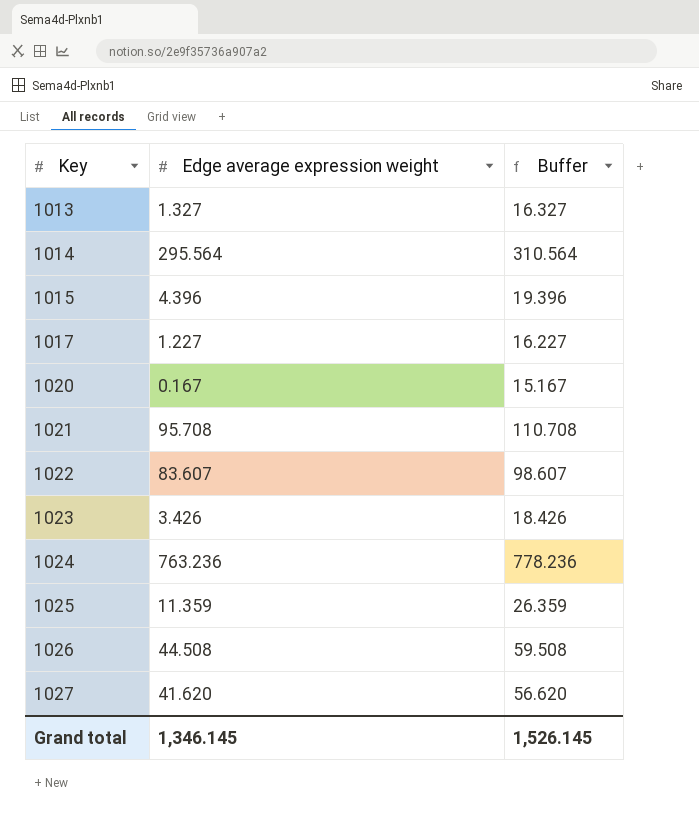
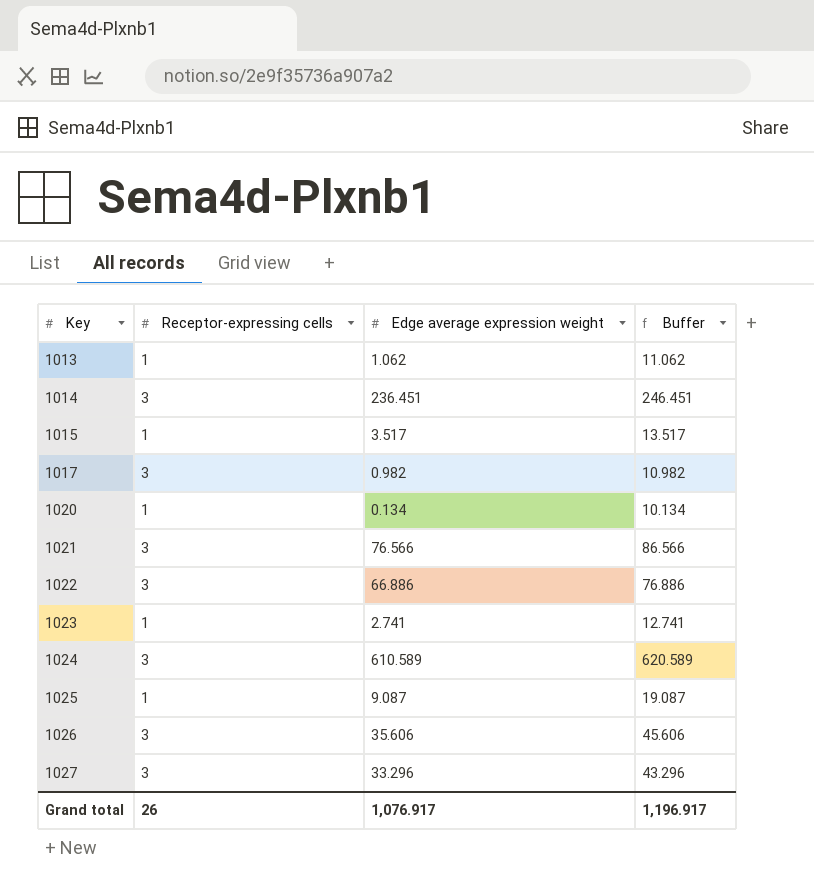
column Receptor-expressing cells | position: none -> 2
column Buffer | formula: [Edge average expression weight] + 15 -> [Edge average expression weight] + 10
1013 | Edge average expression weight: 1.327 -> 1.062
1014 | Edge average expression weight: 295.564 -> 236.451
1015 | Edge average expression weight: 4.396 -> 3.517
1017 | Edge average expression weight: 1.227 -> 0.982
1020 | Edge average expression weight: 0.167 -> 0.134
1021 | Edge average expression weight: 95.708 -> 76.566
1022 | Edge average expression weight: 83.607 -> 66.886
1023 | Edge average expression weight: 3.426 -> 2.741
1024 | Edge average expression weight: 763.236 -> 610.589
1025 | Edge average expression weight: 11.359 -> 9.087
1026 | Edge average expression weight: 44.508 -> 35.606
1027 | Edge average expression weight: 41.620 -> 33.296
Grand total | Edge average expression weight: 1,346.145 -> 1,076.917
Grand total | Buffer: 1,526.145 -> 1,196.917

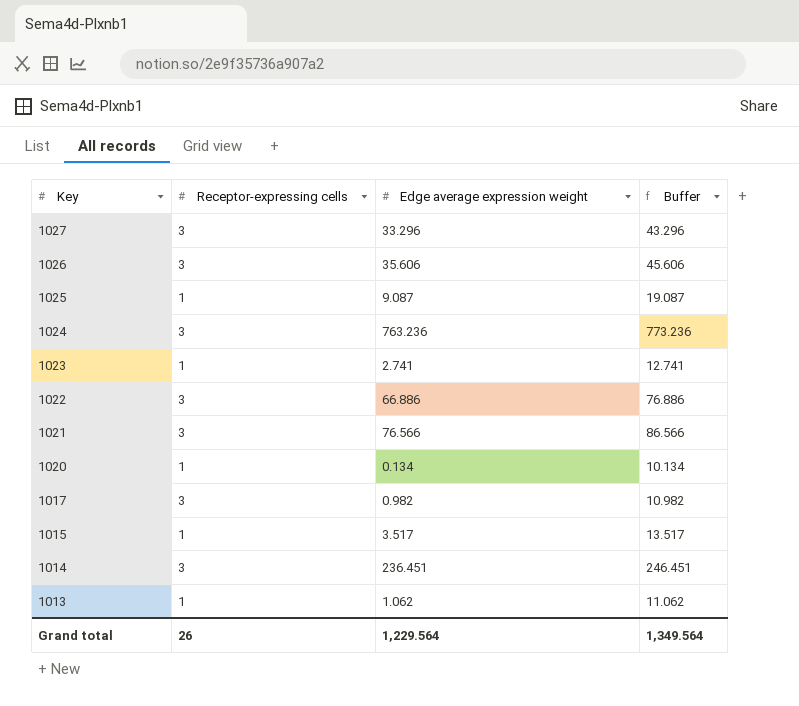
row order: Key ascending -> Key descending
1024 | Edge average expression weight: 610.589 -> 763.236
1024 | Buffer: 620.589 -> 773.236
Grand total | Edge average expression weight: 1,076.917 -> 1,229.564
Grand total | Buffer: 1,196.917 -> 1,349.564

